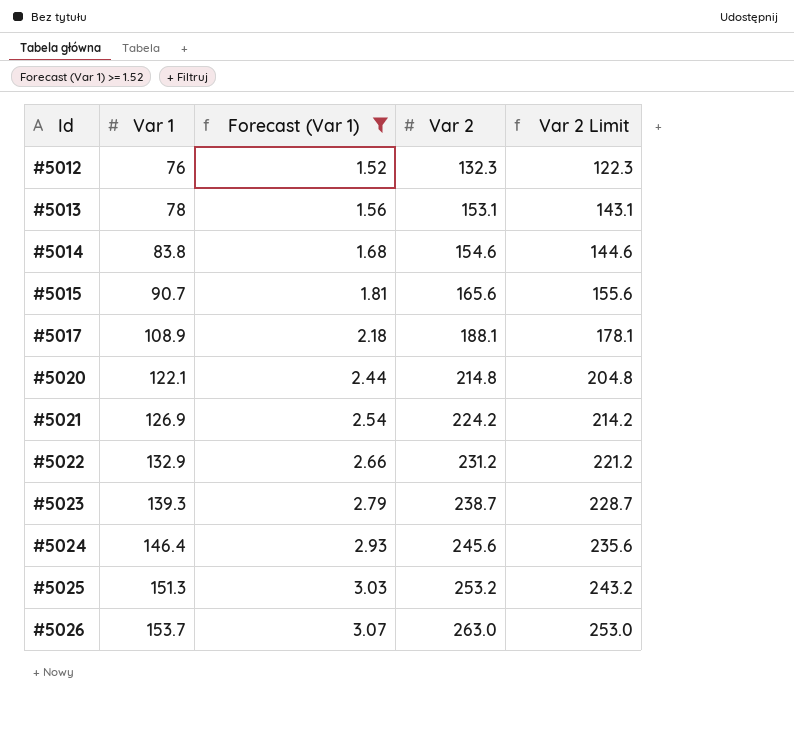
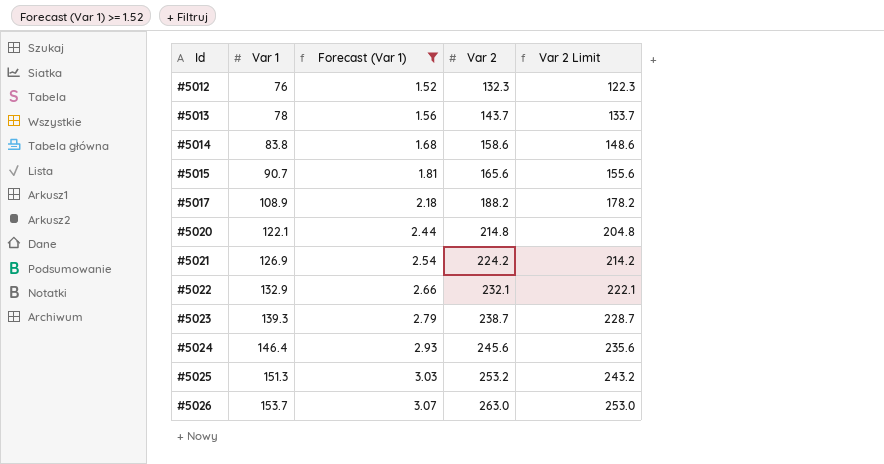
#5013 | Var 2: 153.1 -> 143.7
#5013 | Var 2 Limit: 143.1 -> 133.7
#5014 | Var 2: 154.6 -> 158.6
#5014 | Var 2 Limit: 144.6 -> 148.6
#5017 | Var 2: 188.1 -> 188.2
#5017 | Var 2 Limit: 178.1 -> 178.2
#5022 | Var 2: 231.2 -> 232.1
#5022 | Var 2 Limit: 221.2 -> 222.1

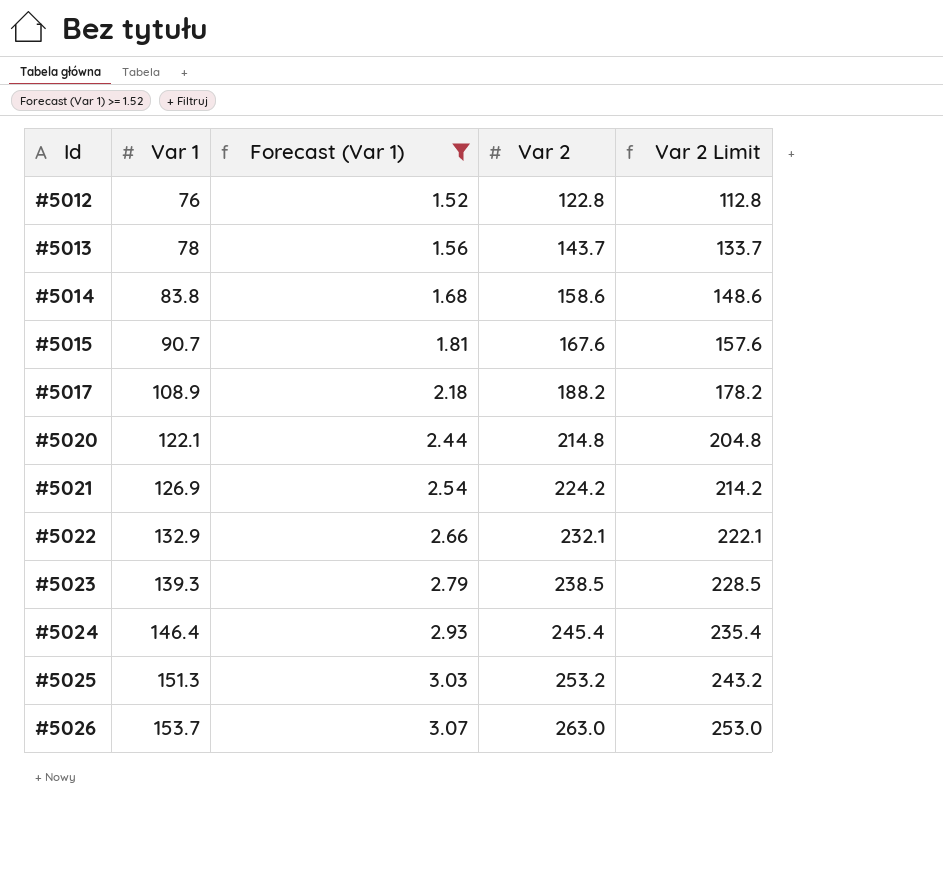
#5012 | Var 2: 132.3 -> 122.8
#5012 | Var 2 Limit: 122.3 -> 112.8
#5015 | Var 2: 165.6 -> 167.6
#5015 | Var 2 Limit: 155.6 -> 157.6
#5023 | Var 2: 238.7 -> 238.5
#5023 | Var 2 Limit: 228.7 -> 228.5
#5024 | Var 2: 245.6 -> 245.4
#5024 | Var 2 Limit: 235.6 -> 235.4

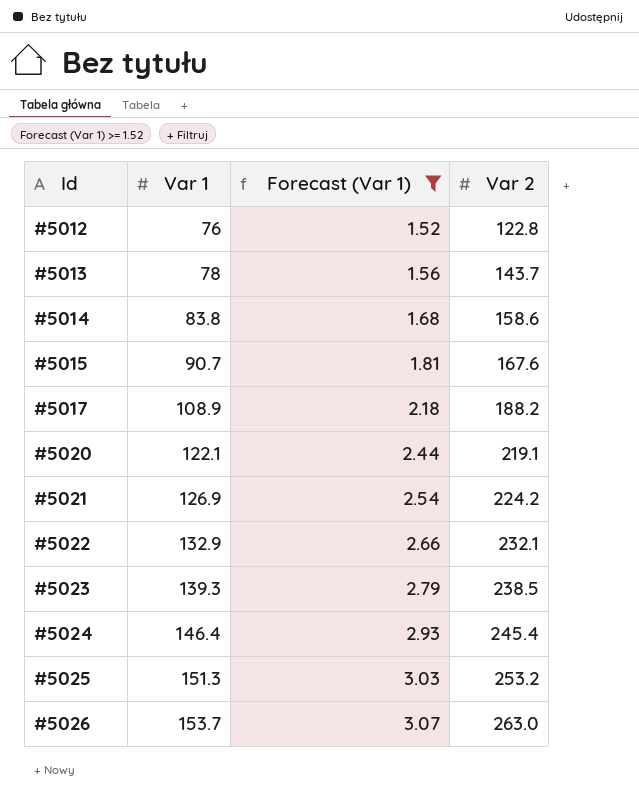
column Var 2 Limit | formula: [Var 2] - 10 -> none
#5020 | Var 2: 214.8 -> 219.1

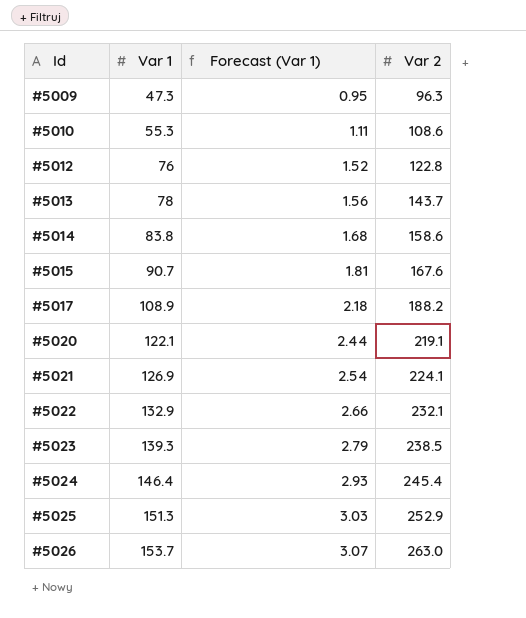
filter: Forecast (Var 1) >= 1.52 -> none
#5021 | Var 2: 224.2 -> 224.1
#5025 | Var 2: 253.2 -> 252.9

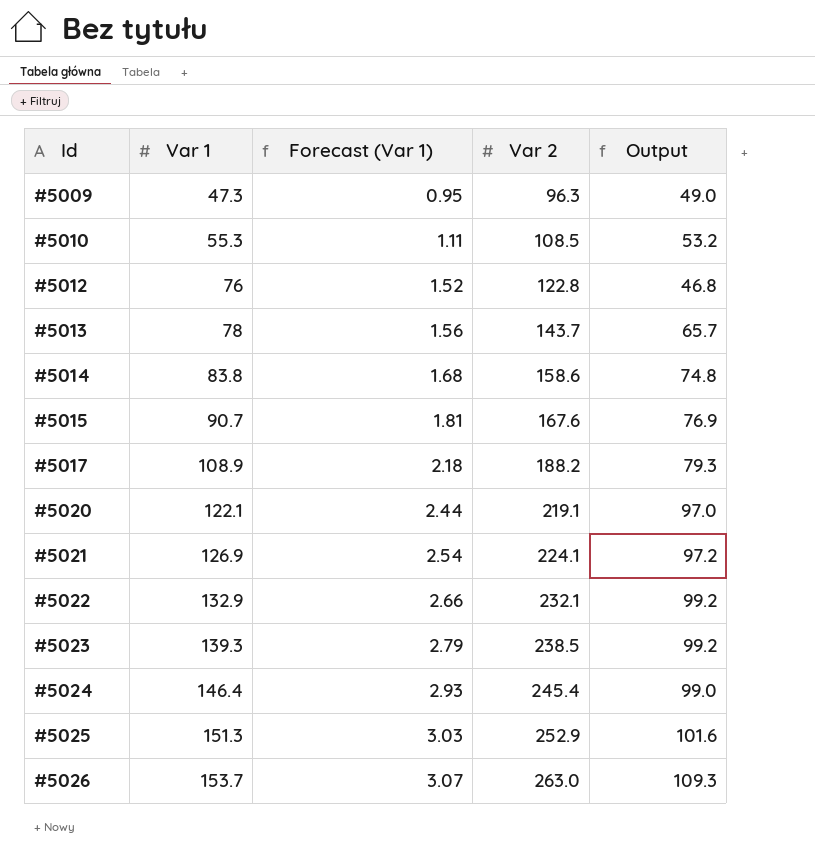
column Output | formula: none -> [Var 2] - [Var 1]
#5010 | Var 2: 108.6 -> 108.5

